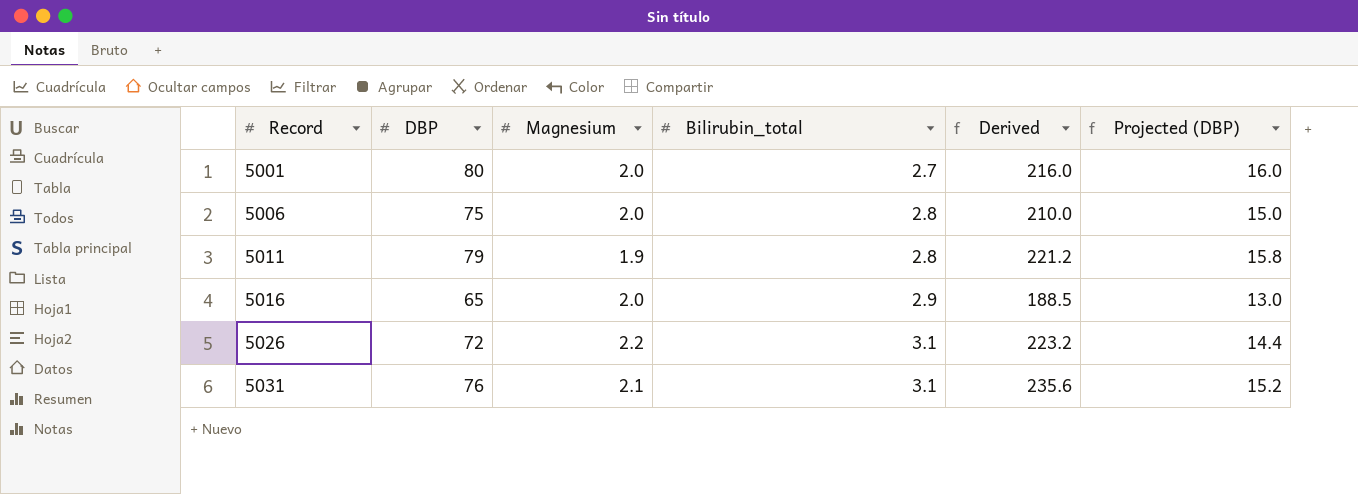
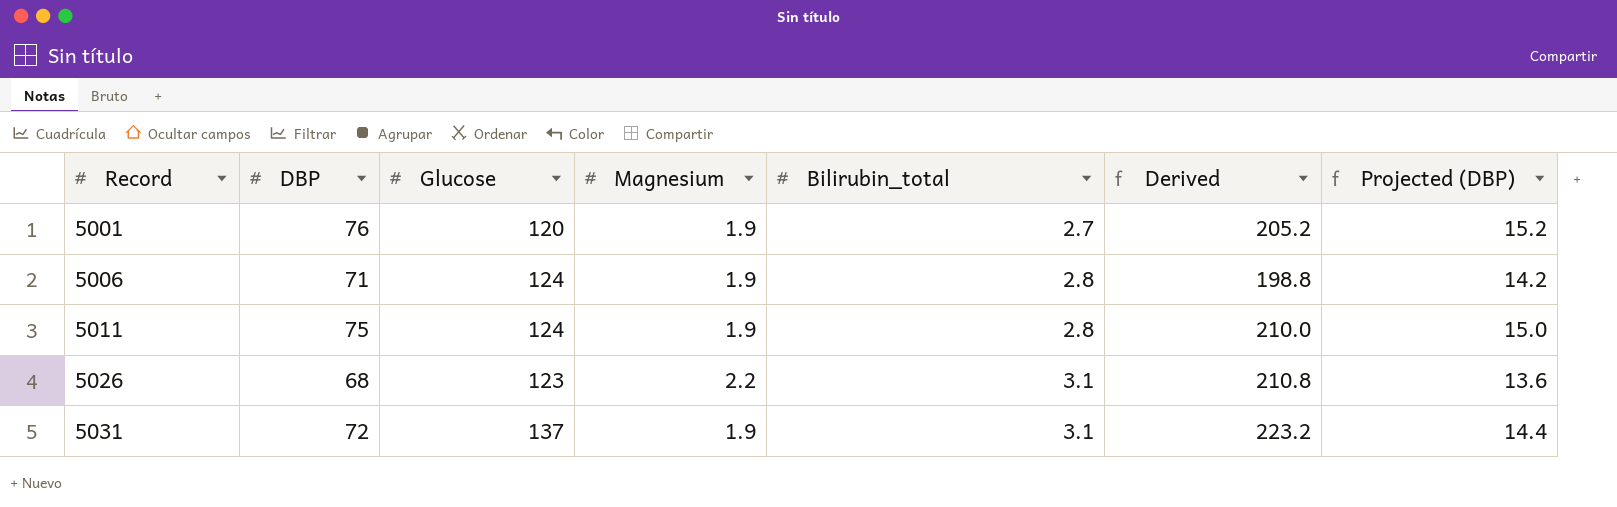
column Glucose | position: none -> 3
row 5016: 65 | 2.0 | 2.9 | 188.5 | 13.0 -> none
5001 | DBP: 80 -> 76
5001 | Magnesium: 2.0 -> 1.9
5001 | Derived: 216.0 -> 205.2
5001 | Projected (DBP): 16.0 -> 15.2
5006 | DBP: 75 -> 71
5006 | Magnesium: 2.0 -> 1.9
5006 | Derived: 210.0 -> 198.8
5006 | Projected (DBP): 15.0 -> 14.2
5011 | DBP: 79 -> 75
5011 | Derived: 221.2 -> 210.0
5011 | Projected (DBP): 15.8 -> 15.0
5026 | DBP: 72 -> 68
5026 | Derived: 223.2 -> 210.8
5026 | Projected (DBP): 14.4 -> 13.6
5031 | DBP: 76 -> 72
5031 | Magnesium: 2.1 -> 1.9
5031 | Derived: 235.6 -> 223.2
5031 | Projected (DBP): 15.2 -> 14.4

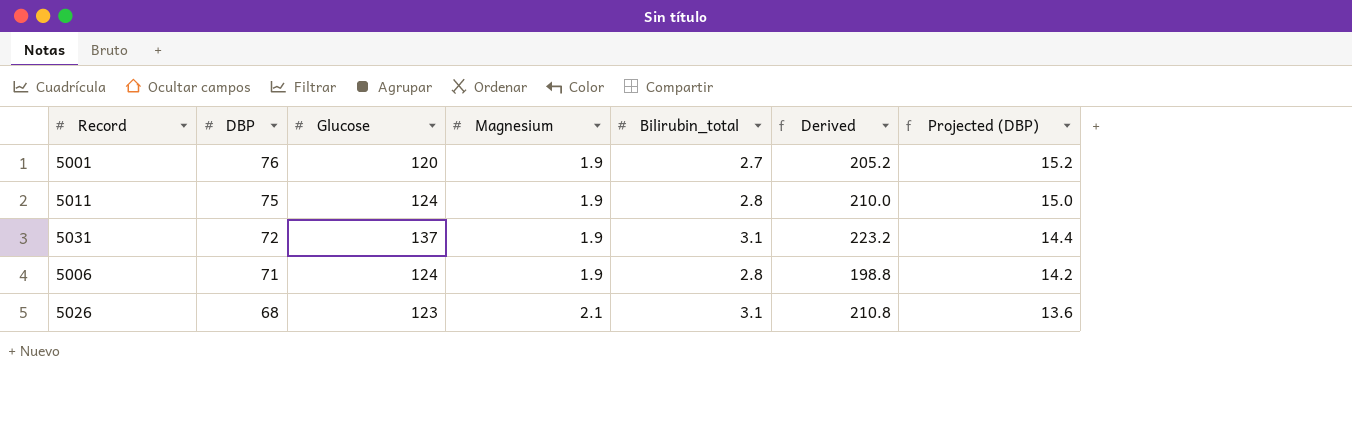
row order: Record ascending -> DBP descending
5026 | Magnesium: 2.2 -> 2.1

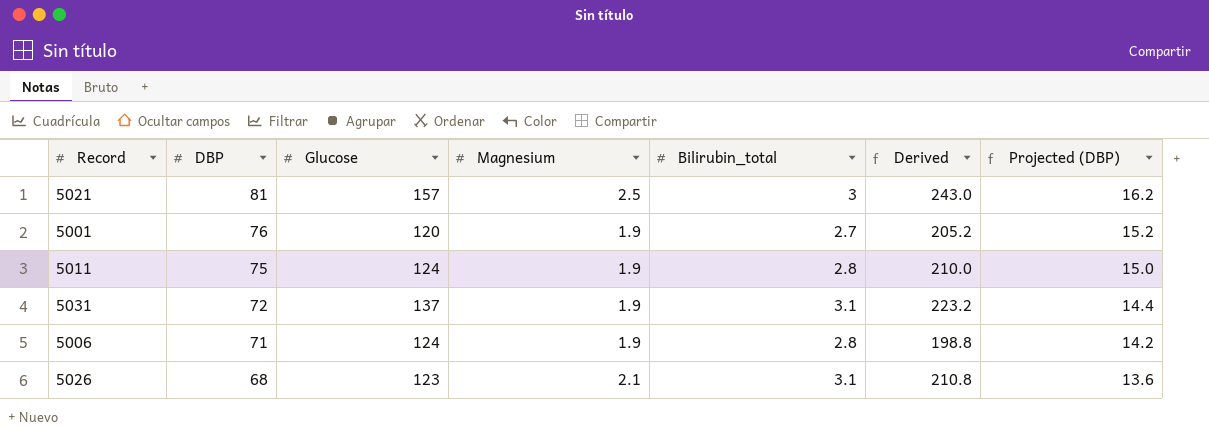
row 5021: none -> 81 | 157 | 2.5 | 3 | 243.0 | 16.2

